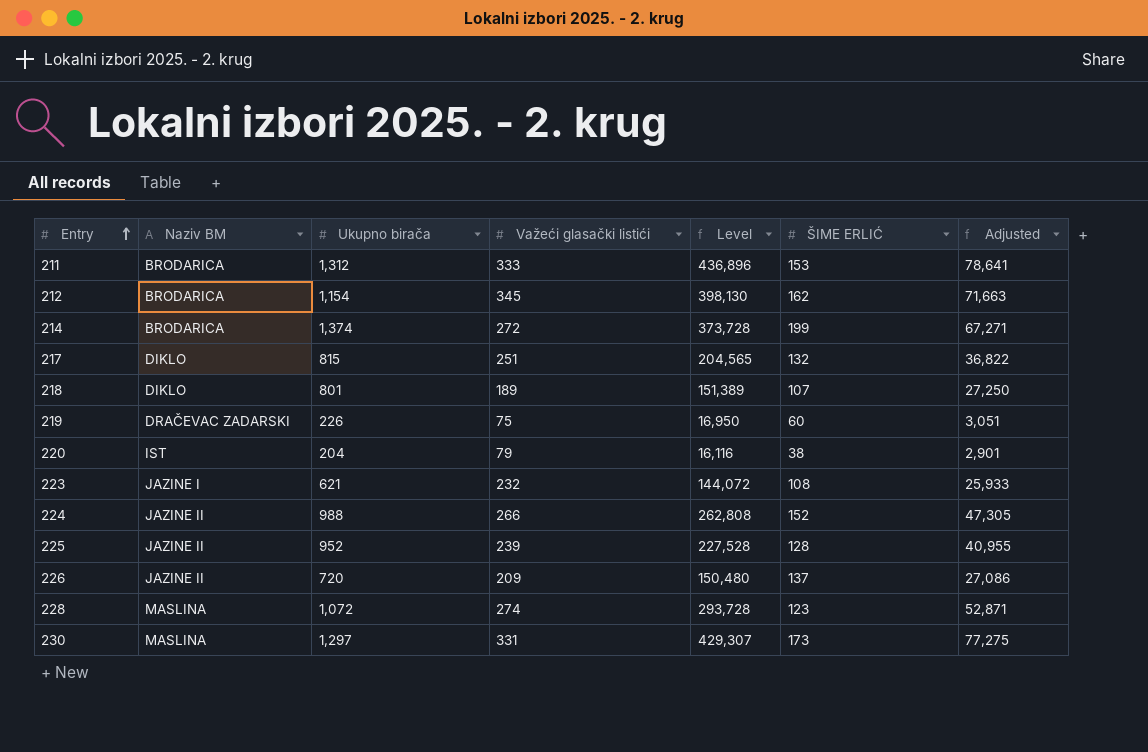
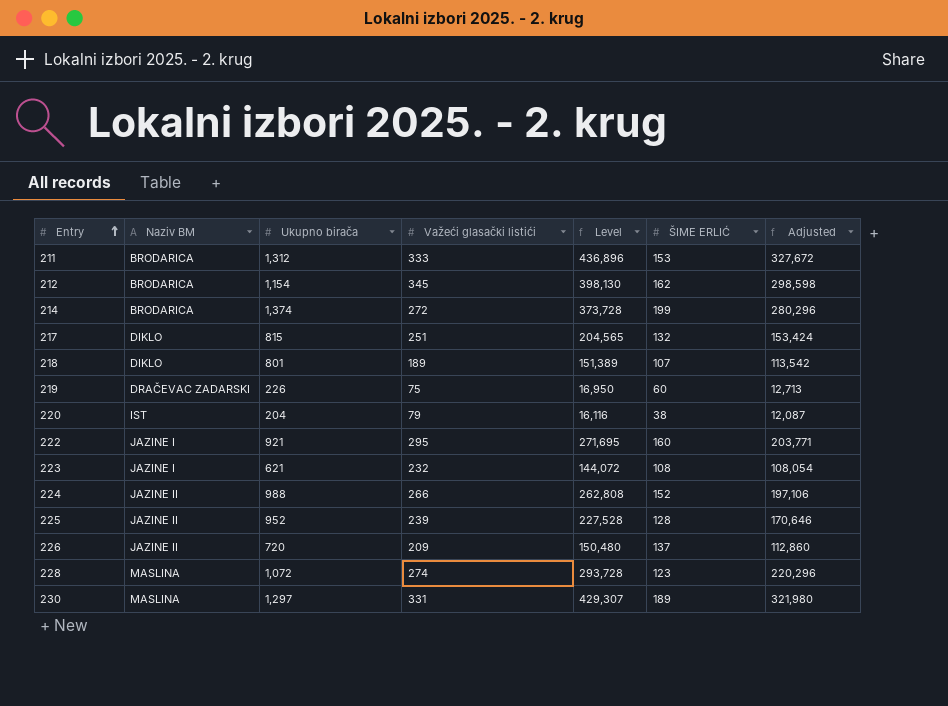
column Adjusted | formula: [Level] * 0.18 -> [Level] * 0.75
row 222: none -> JAZINE I | 921 | 295 | 271,695 | 160 | 203,771
230 | ŠIME ERLIĆ: 173 -> 189

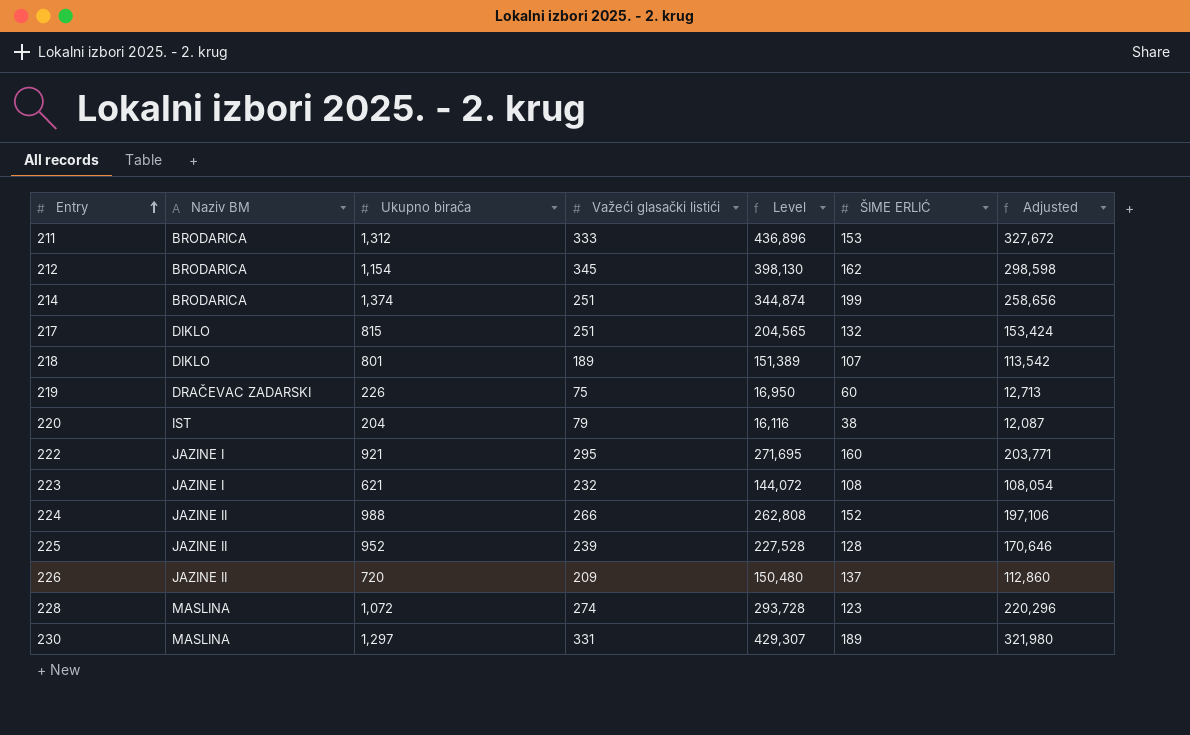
214 | Važeći glasački listići: 272 -> 251
214 | Level: 373,728 -> 344,874
214 | Adjusted: 280,296 -> 258,656

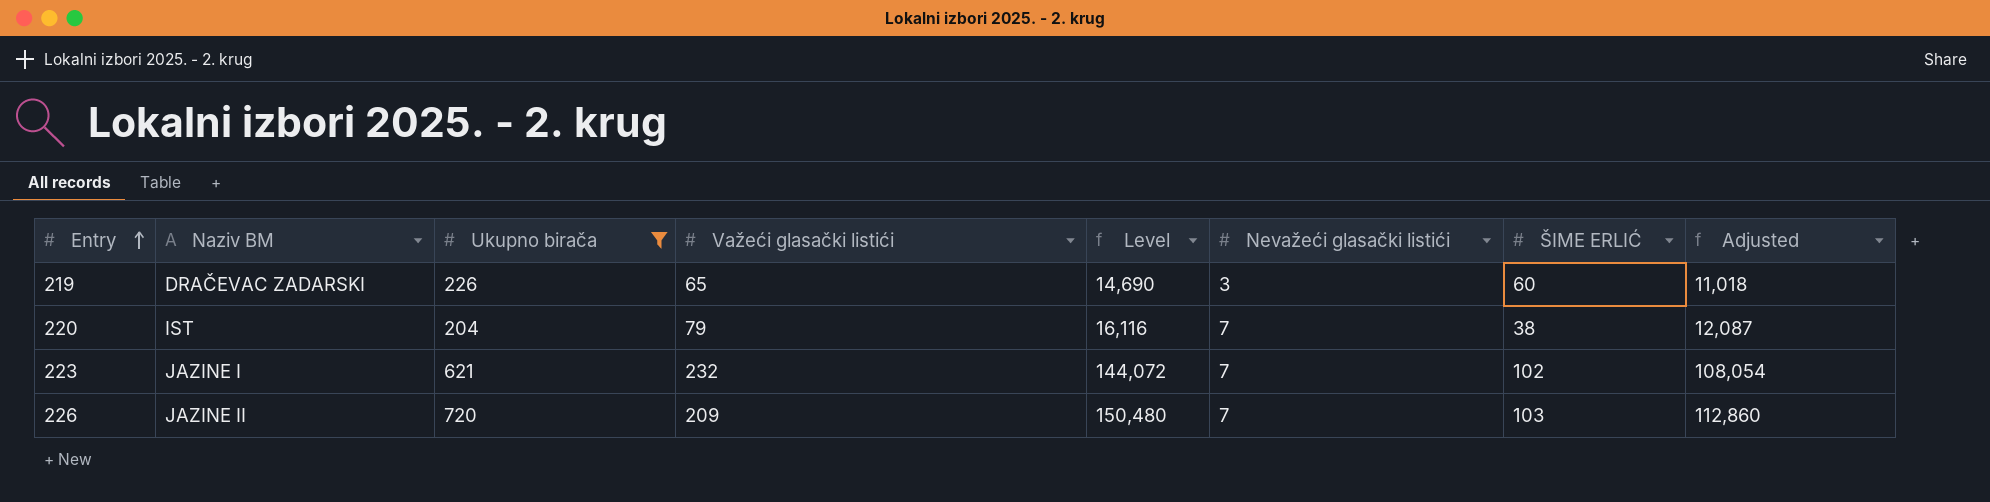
filter: none -> Ukupno birača <= 720
column Nevažeći glasački listići | position: none -> 6
219 | Važeći glasački listići: 75 -> 65
219 | Level: 16,950 -> 14,690
219 | Adjusted: 12,713 -> 11,018
223 | ŠIME ERLIĆ: 108 -> 102
226 | ŠIME ERLIĆ: 137 -> 103

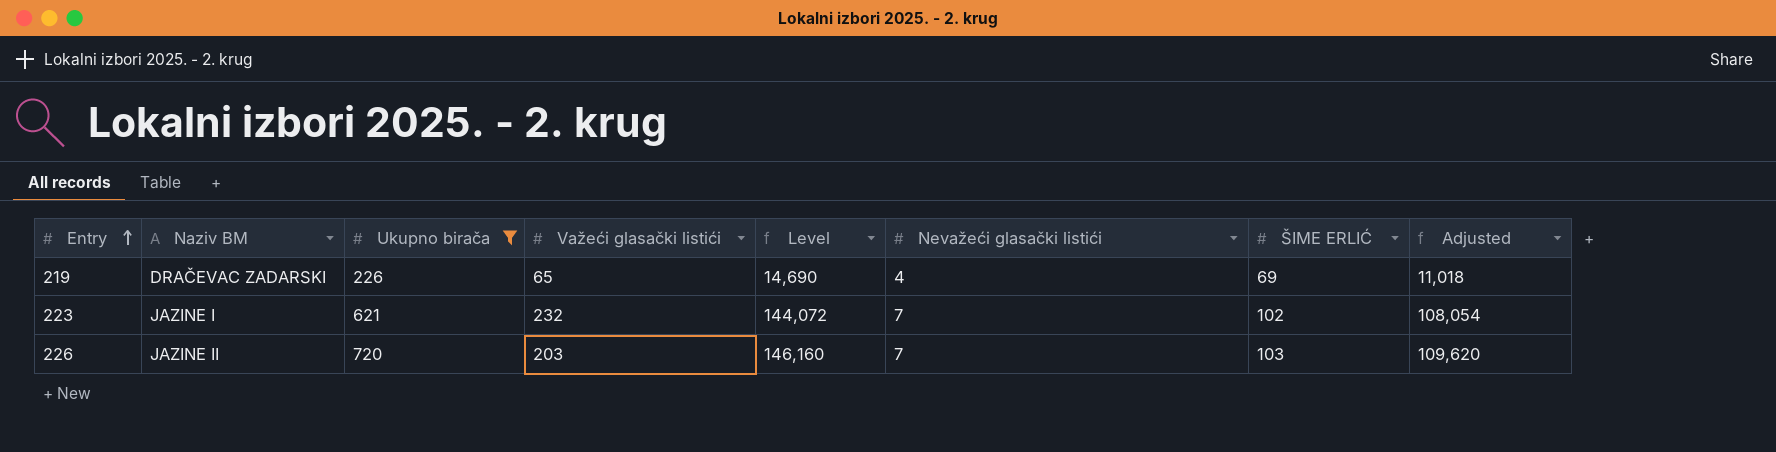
row 220: IST | 204 | 79 | 16,116 | 7 | 38 | 12,087 -> none
219 | Nevažeći glasački listići: 3 -> 4
219 | ŠIME ERLIĆ: 60 -> 69
226 | Važeći glasački listići: 209 -> 203
226 | Level: 150,480 -> 146,160
226 | Adjusted: 112,860 -> 109,620

